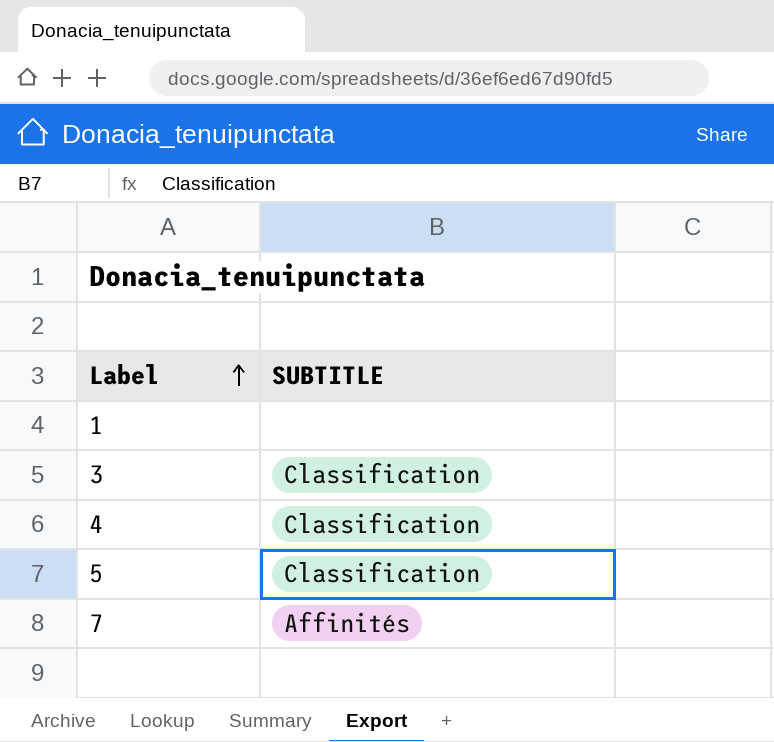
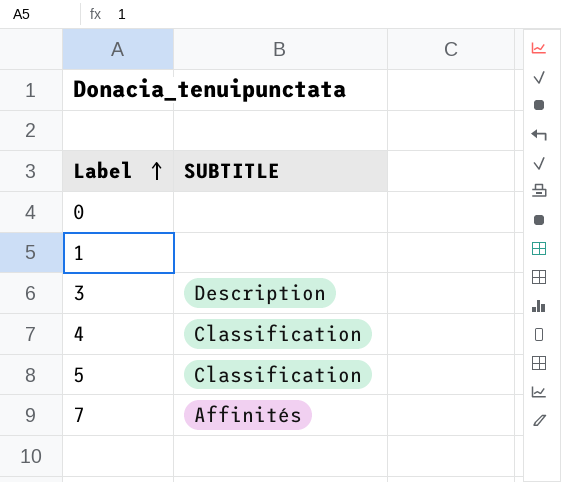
row 0: none -> none
3 | SUBTITLE: Classification -> Description

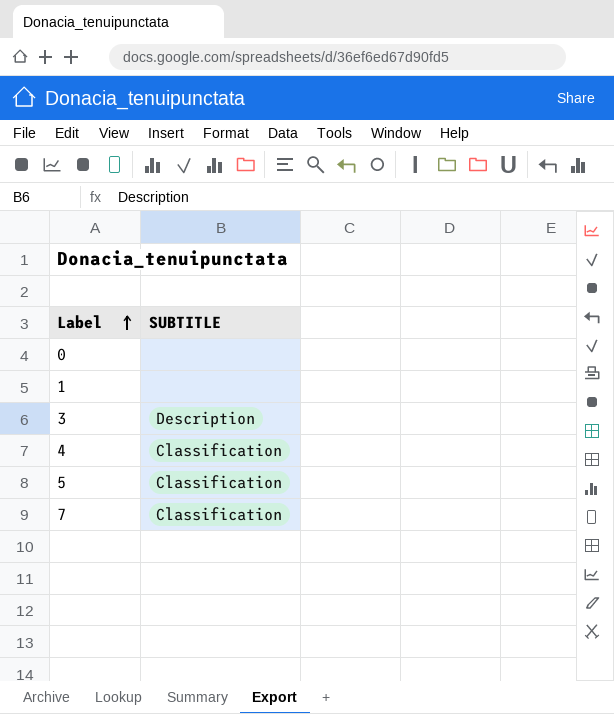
7 | SUBTITLE: Affinités -> Classification

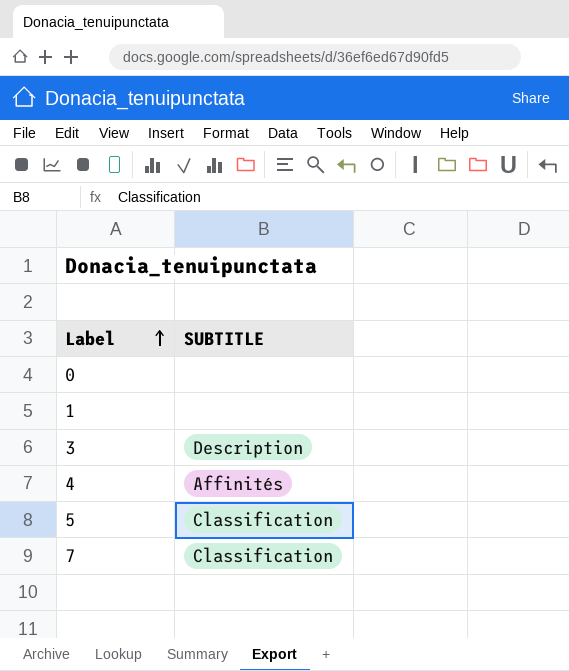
4 | SUBTITLE: Classification -> Affinités

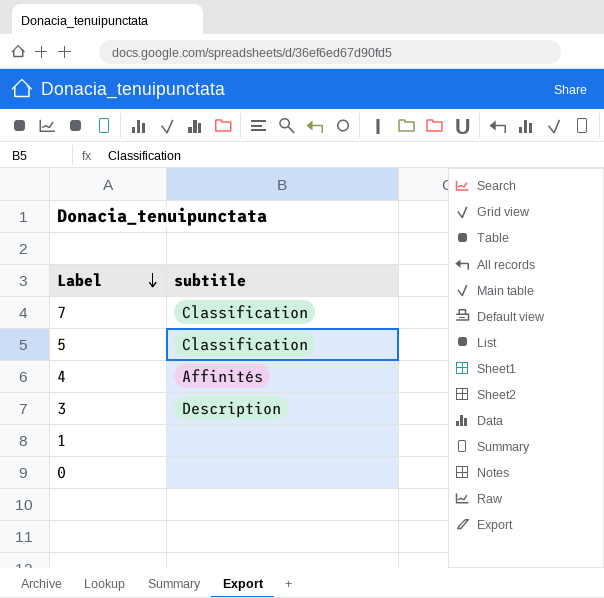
row order: Label ascending -> Label descending
column name: SUBTITLE -> subtitle

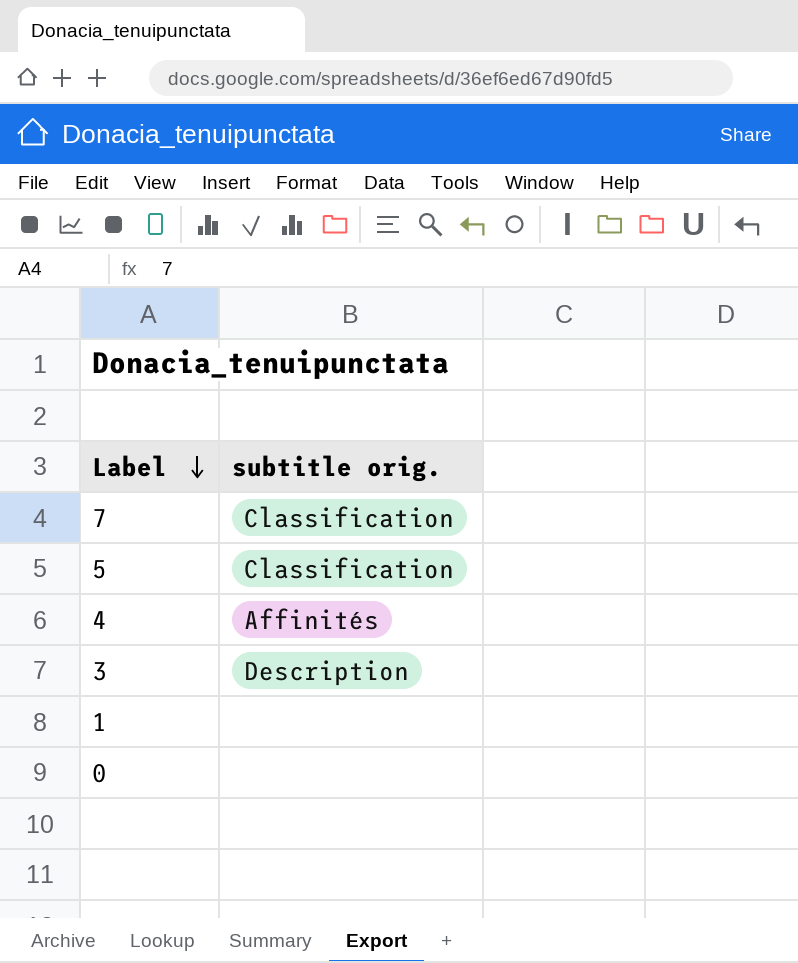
column name: subtitle -> subtitle orig.

